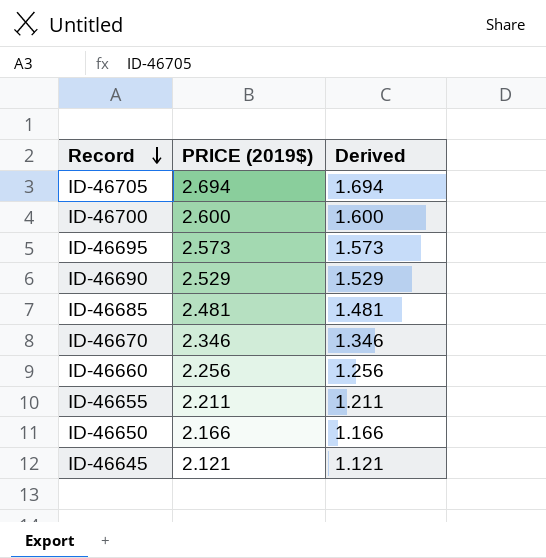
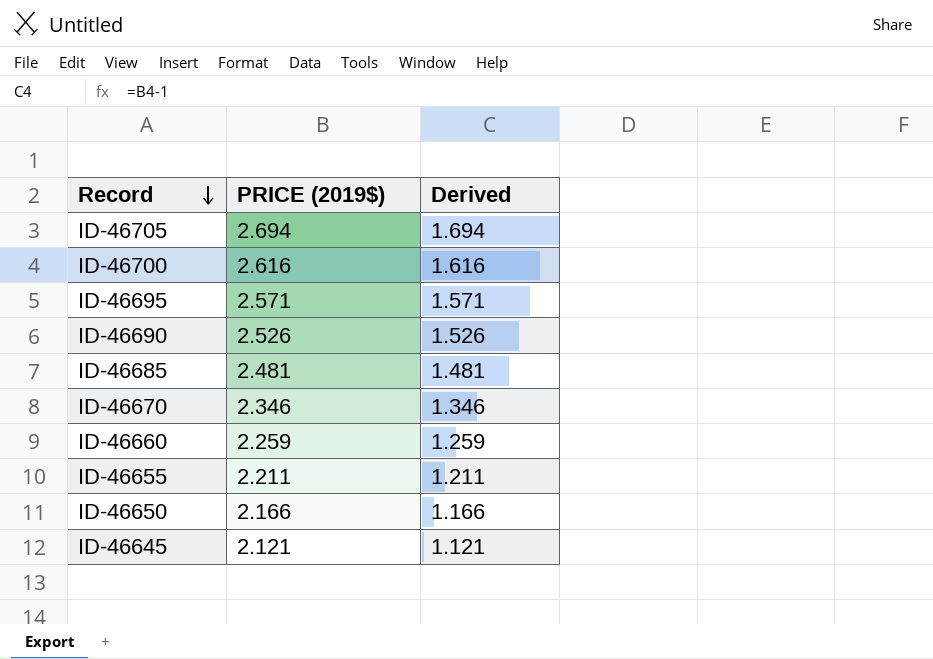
ID-46700 | PRICE (2019$): 2.600 -> 2.616
ID-46700 | Derived: 1.600 -> 1.616
ID-46695 | PRICE (2019$): 2.573 -> 2.571
ID-46695 | Derived: 1.573 -> 1.571
ID-46690 | PRICE (2019$): 2.529 -> 2.526
ID-46690 | Derived: 1.529 -> 1.526
ID-46660 | PRICE (2019$): 2.256 -> 2.259
ID-46660 | Derived: 1.256 -> 1.259

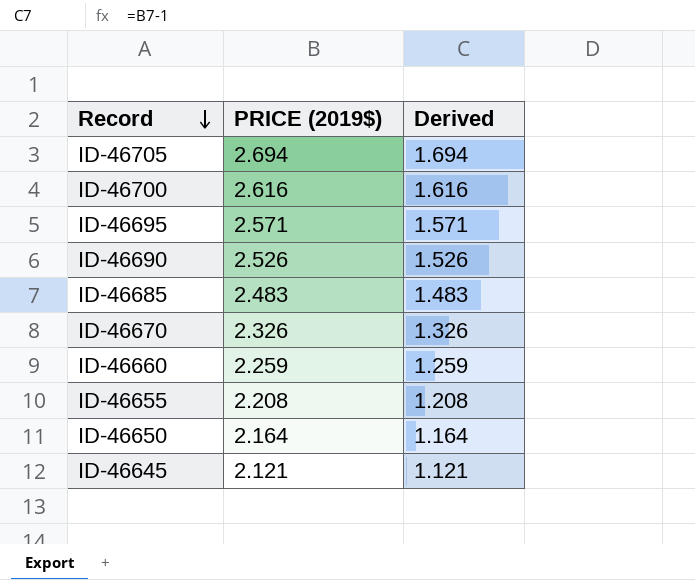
ID-46685 | PRICE (2019$): 2.481 -> 2.483
ID-46685 | Derived: 1.481 -> 1.483
ID-46670 | PRICE (2019$): 2.346 -> 2.326
ID-46670 | Derived: 1.346 -> 1.326
ID-46655 | PRICE (2019$): 2.211 -> 2.208
ID-46655 | Derived: 1.211 -> 1.208
ID-46650 | PRICE (2019$): 2.166 -> 2.164
ID-46650 | Derived: 1.166 -> 1.164

